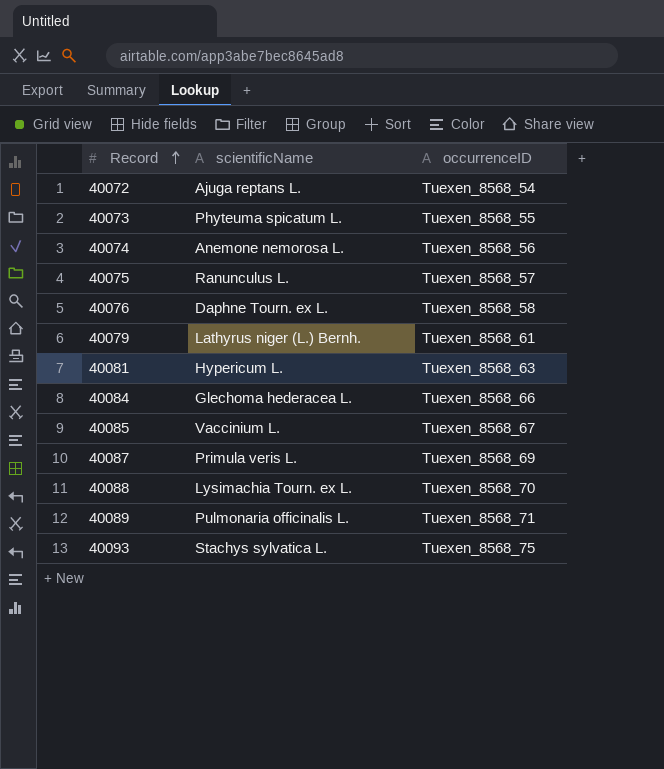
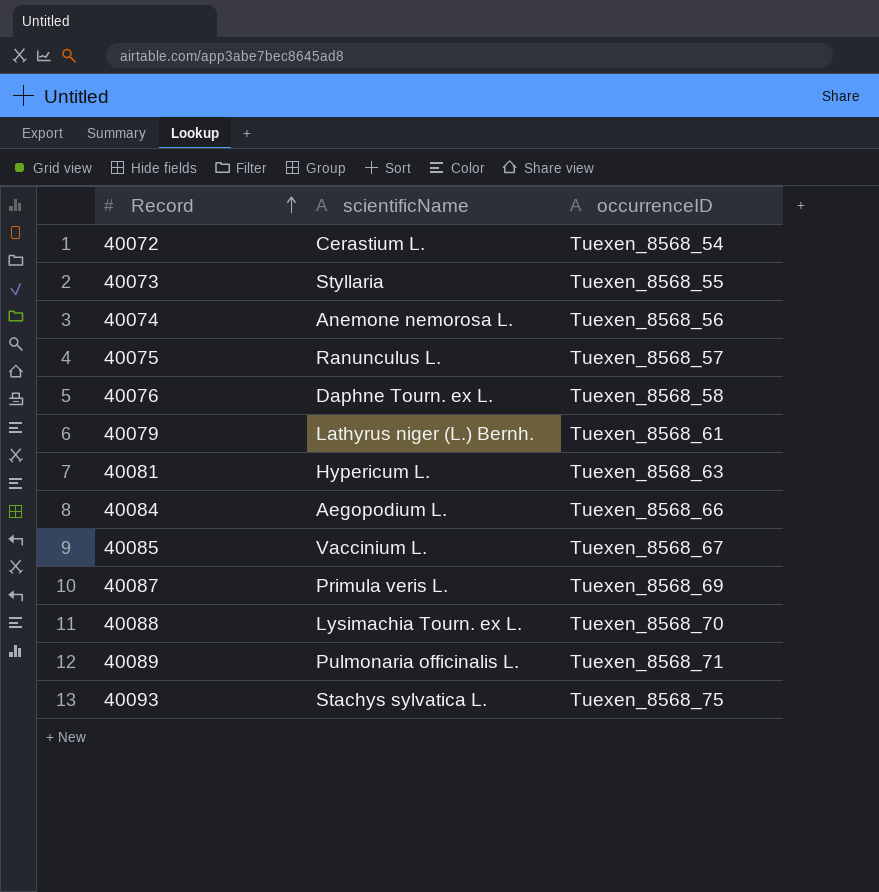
40072 | scientificName: Ajuga reptans L. -> Cerastium L.
40073 | scientificName: Phyteuma spicatum L. -> Styllaria
40084 | scientificName: Glechoma hederacea L. -> Aegopodium L.

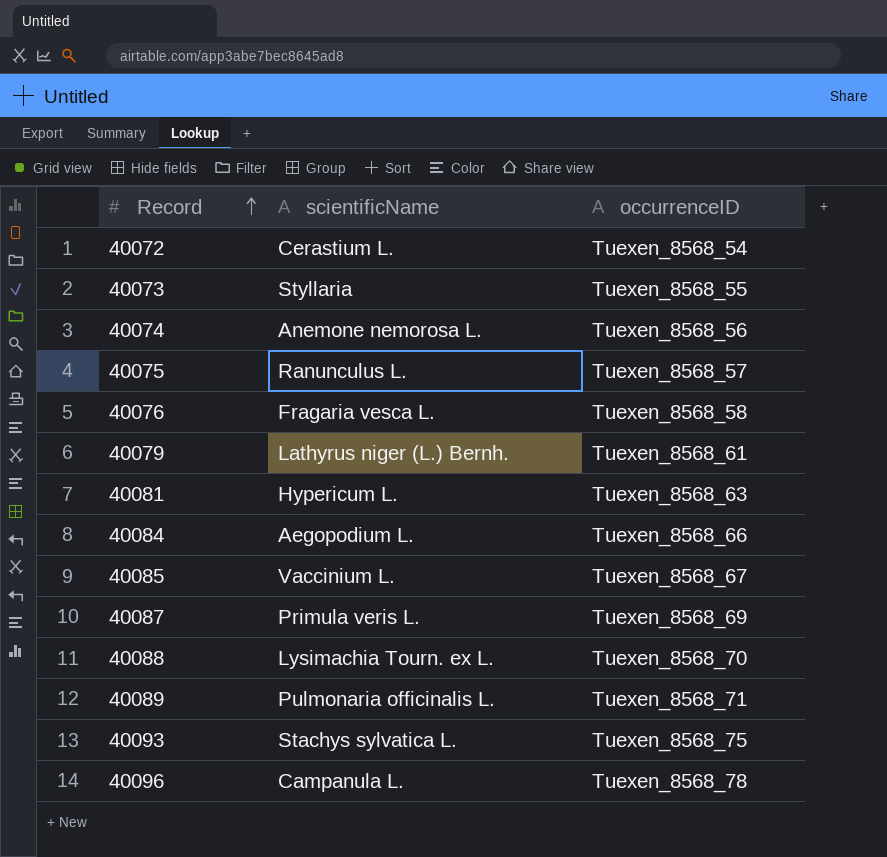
40076 | scientificName: Daphne Tourn. ex L. -> Fragaria vesca L.
row 40096: none -> Campanula L. | Tuexen_8568_78

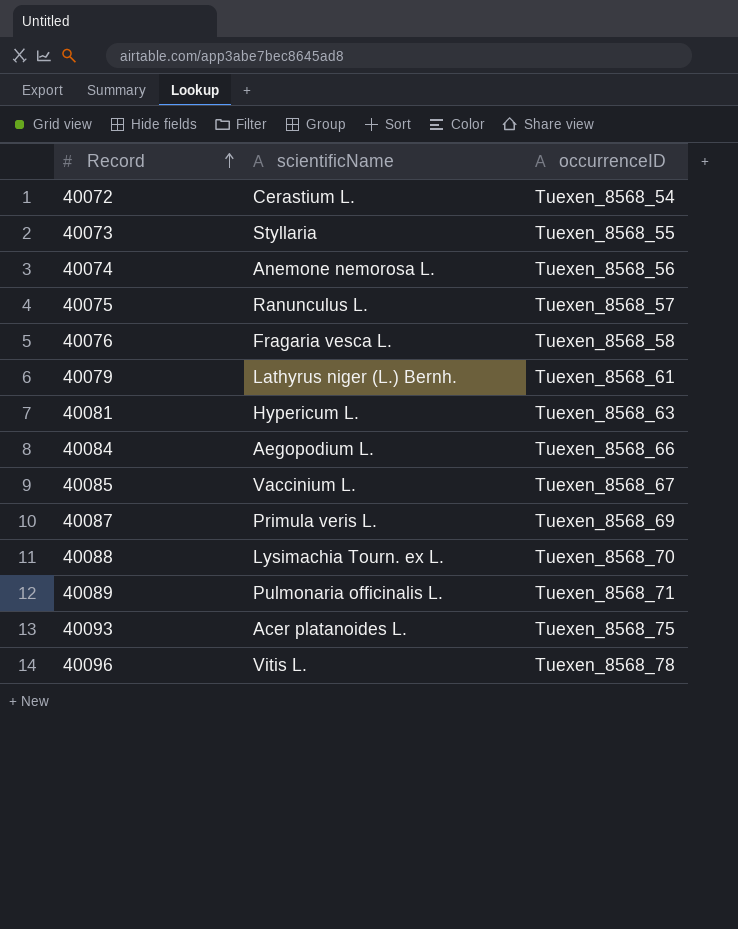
40093 | scientificName: Stachys sylvatica L. -> Acer platanoides L.
40096 | scientificName: Campanula L. -> Vitis L.

